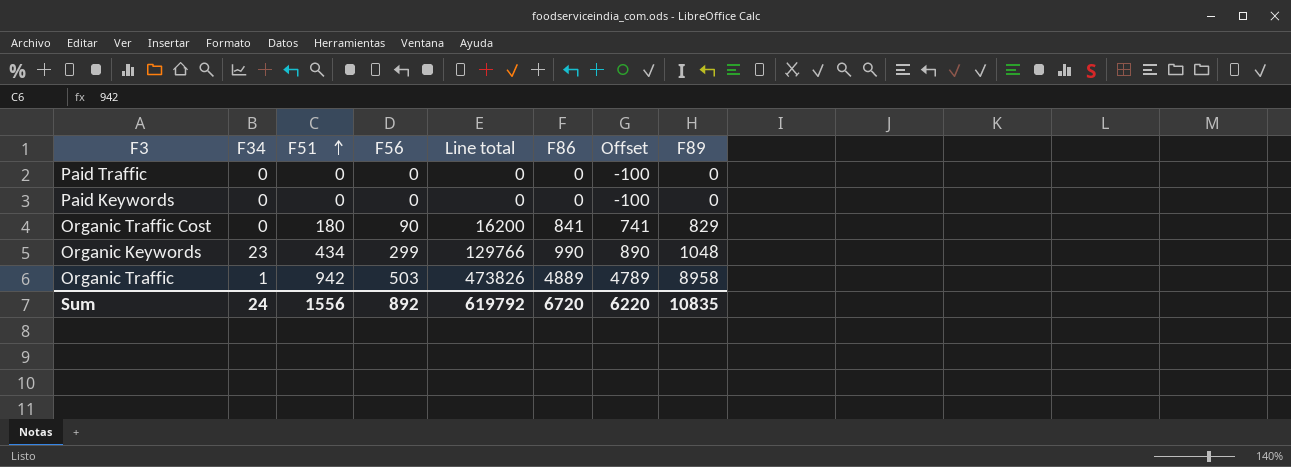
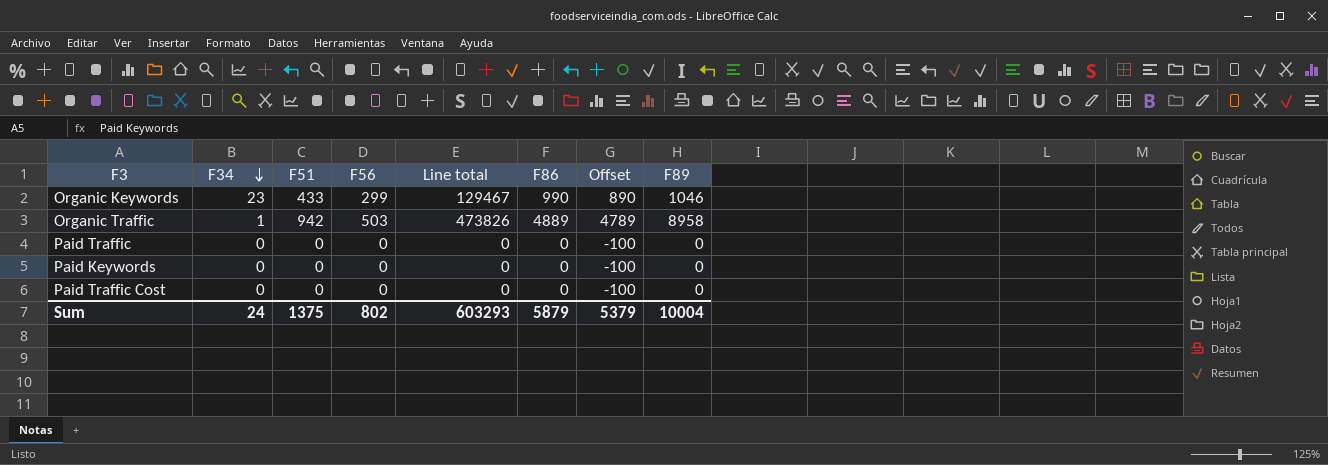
row order: F51 ascending -> F34 descending
row Organic Traffic Cost: 0 | 180 | 90 | 16200 | 841 | 741 | 829 -> none
Organic Keywords | F51: 434 -> 433
Organic Keywords | Line total: 129766 -> 129467
Organic Keywords | F89: 1048 -> 1046
row Paid Traffic Cost: none -> 0 | 0 | 0 | 0 | 0 | -100 | 0
Sum | F51: 1556 -> 1375
Sum | F56: 892 -> 802
Sum | Line total: 619792 -> 603293
Sum | F86: 6720 -> 5879
Sum | Offset: 6220 -> 5379
Sum | F89: 10835 -> 10004

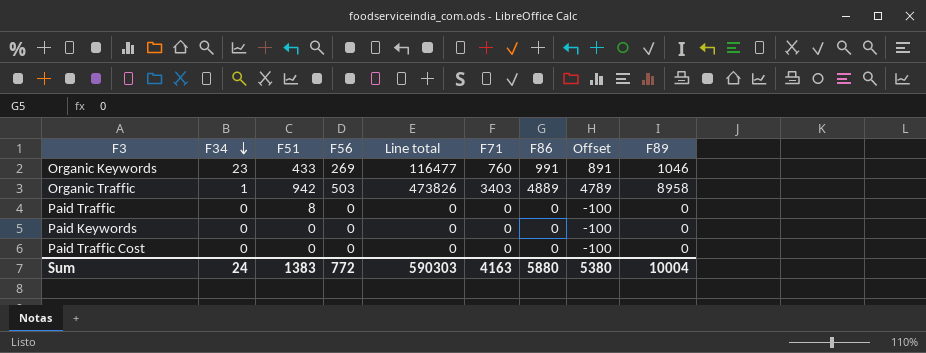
column F71 | position: none -> 6
Organic Keywords | F56: 299 -> 269
Organic Keywords | Line total: 129467 -> 116477
Organic Keywords | F86: 990 -> 991
Organic Keywords | Offset: 890 -> 891
Paid Traffic | F51: 0 -> 8
Sum | F51: 1375 -> 1383
Sum | F56: 802 -> 772
Sum | Line total: 603293 -> 590303
Sum | F86: 5879 -> 5880
Sum | Offset: 5379 -> 5380

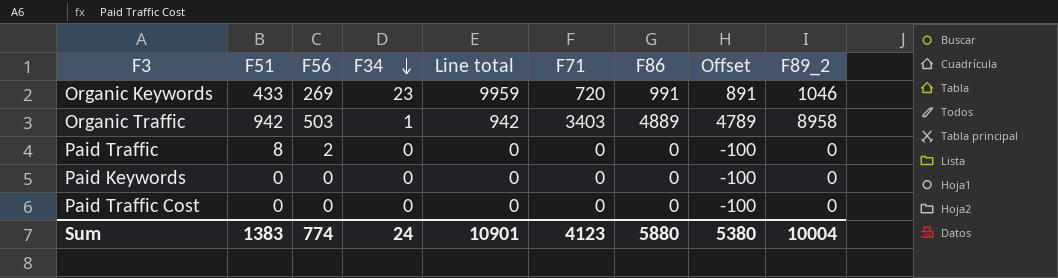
column F34 | position: 2 -> 4
column Line total | formula: [F51] * [F56] -> [F51] * [F34]
column name: F89 -> F89_2
Organic Keywords | F71: 760 -> 720
Paid Traffic | F56: 0 -> 2
Sum | F56: 772 -> 774
Sum | Line total: 590303 -> 10901
Sum | F71: 4163 -> 4123

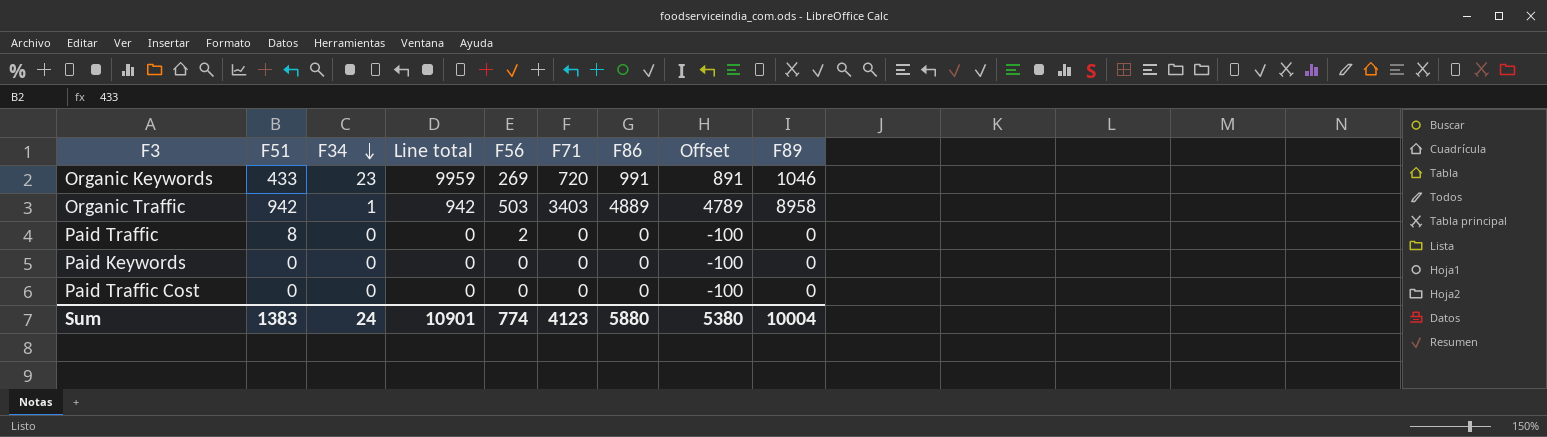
column F56 | position: 3 -> 5
column name: F89_2 -> F89

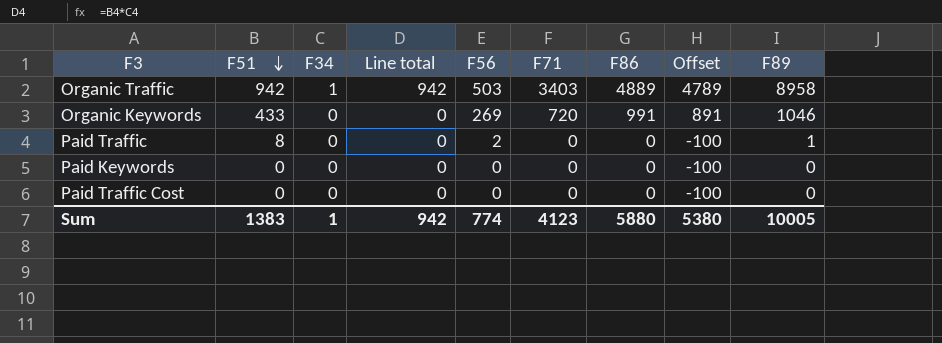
row order: F34 descending -> F51 descending
Organic Keywords | F34: 23 -> 0
Organic Keywords | Line total: 9959 -> 0
Paid Traffic | F89: 0 -> 1
Sum | F34: 24 -> 1
Sum | Line total: 10901 -> 942
Sum | F89: 10004 -> 10005

